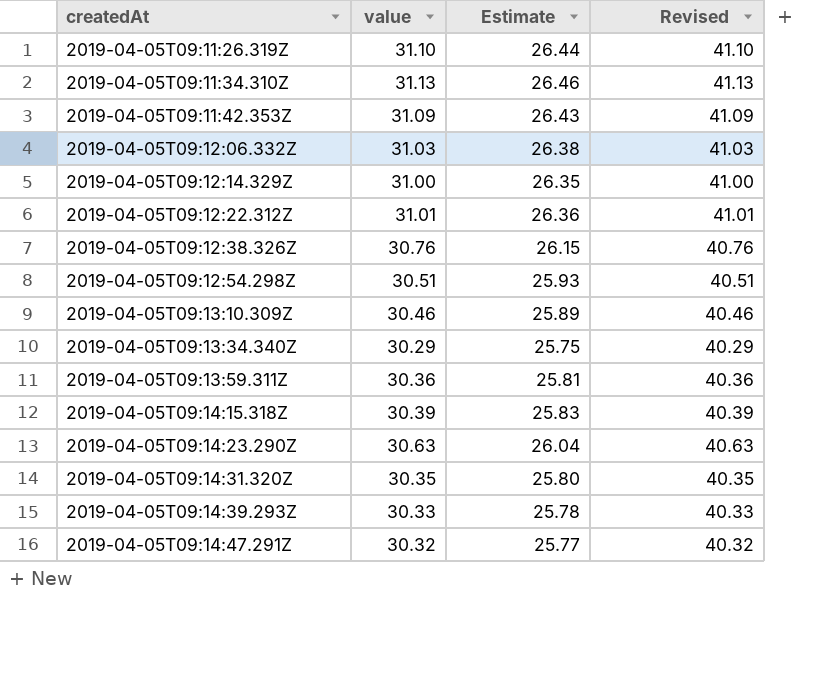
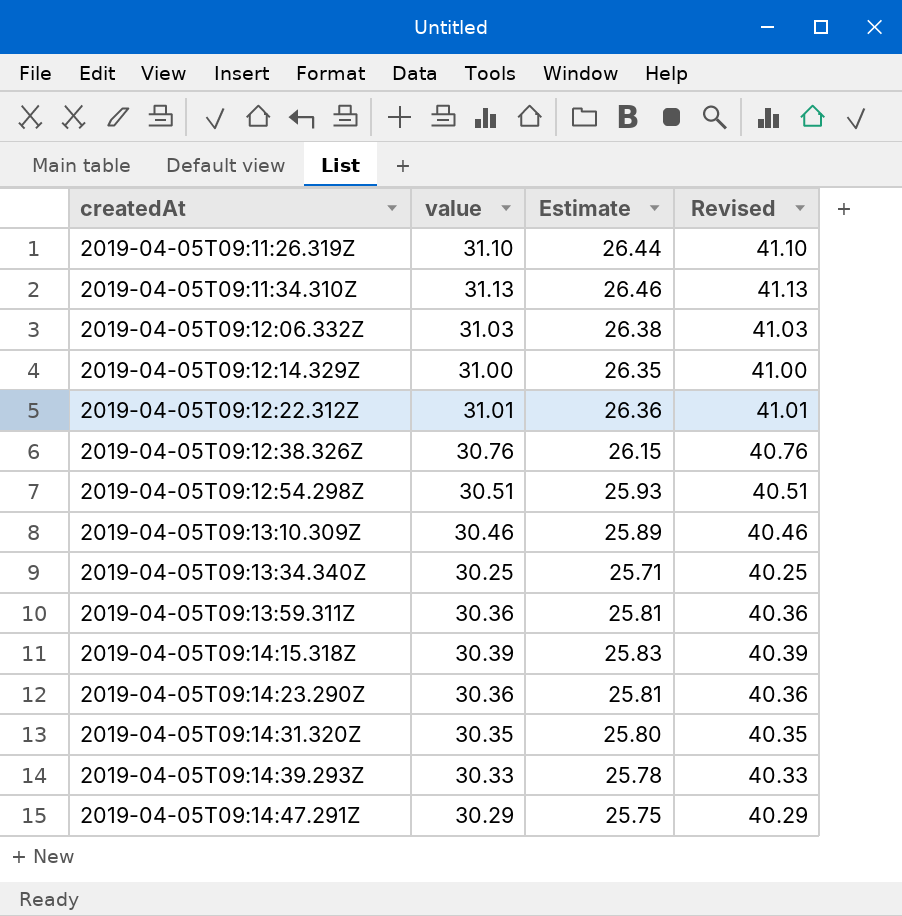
row 2019-04-05T09:11:42.353Z: 31.09 | 26.43 | 41.09 -> none
2019-04-05T09:13:34.340Z | value: 30.29 -> 30.25
2019-04-05T09:13:34.340Z | Estimate: 25.75 -> 25.71
2019-04-05T09:13:34.340Z | Revised: 40.29 -> 40.25
2019-04-05T09:14:23.290Z | value: 30.63 -> 30.36
2019-04-05T09:14:23.290Z | Estimate: 26.04 -> 25.81
2019-04-05T09:14:23.290Z | Revised: 40.63 -> 40.36
2019-04-05T09:14:47.291Z | value: 30.32 -> 30.29
2019-04-05T09:14:47.291Z | Estimate: 25.77 -> 25.75
2019-04-05T09:14:47.291Z | Revised: 40.32 -> 40.29

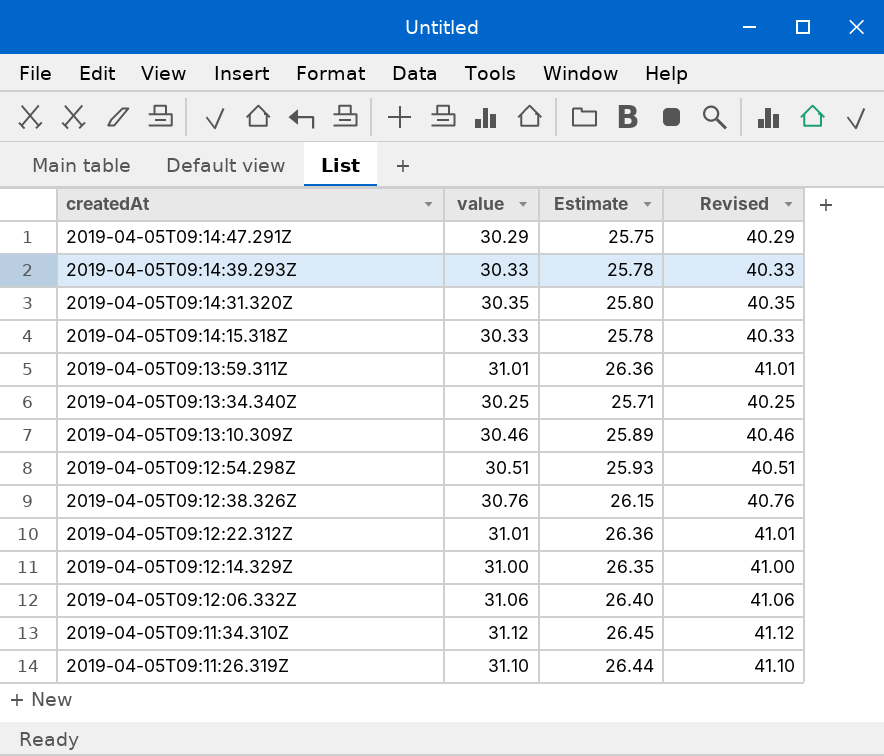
row order: createdAt ascending -> createdAt descending
row 2019-04-05T09:14:23.290Z: 30.36 | 25.81 | 40.36 -> none
2019-04-05T09:14:15.318Z | value: 30.39 -> 30.33
2019-04-05T09:14:15.318Z | Estimate: 25.83 -> 25.78
2019-04-05T09:14:15.318Z | Revised: 40.39 -> 40.33
2019-04-05T09:13:59.311Z | value: 30.36 -> 31.01
2019-04-05T09:13:59.311Z | Estimate: 25.81 -> 26.36
2019-04-05T09:13:59.311Z | Revised: 40.36 -> 41.01
2019-04-05T09:12:06.332Z | value: 31.03 -> 31.06
2019-04-05T09:12:06.332Z | Estimate: 26.38 -> 26.40
2019-04-05T09:12:06.332Z | Revised: 41.03 -> 41.06
2019-04-05T09:11:34.310Z | value: 31.13 -> 31.12
2019-04-05T09:11:34.310Z | Estimate: 26.46 -> 26.45
2019-04-05T09:11:34.310Z | Revised: 41.13 -> 41.12

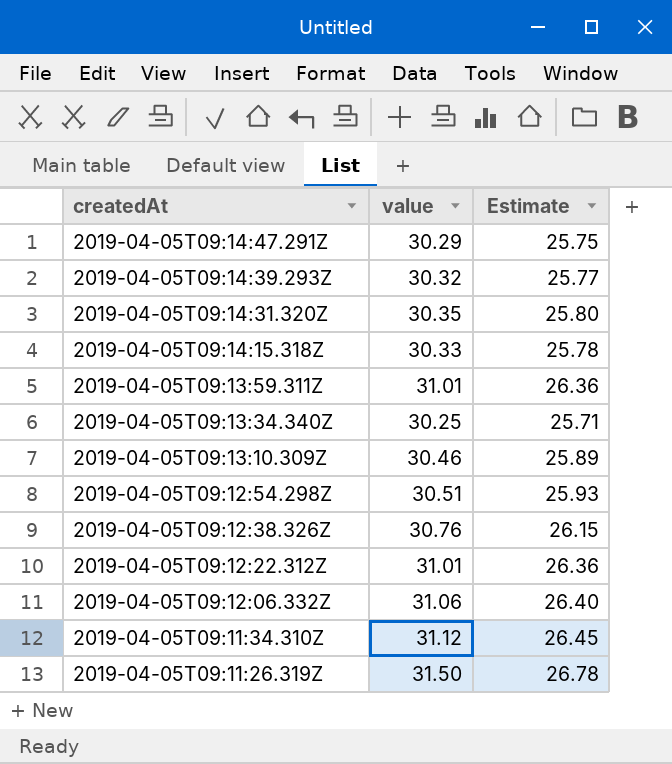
column Revised | formula: [value] + 10 -> none
row 2019-04-05T09:12:14.329Z: 31.00 | 26.35 | 41.00 -> none
2019-04-05T09:14:39.293Z | value: 30.33 -> 30.32
2019-04-05T09:14:39.293Z | Estimate: 25.78 -> 25.77
2019-04-05T09:11:26.319Z | value: 31.10 -> 31.50
2019-04-05T09:11:26.319Z | Estimate: 26.44 -> 26.78

